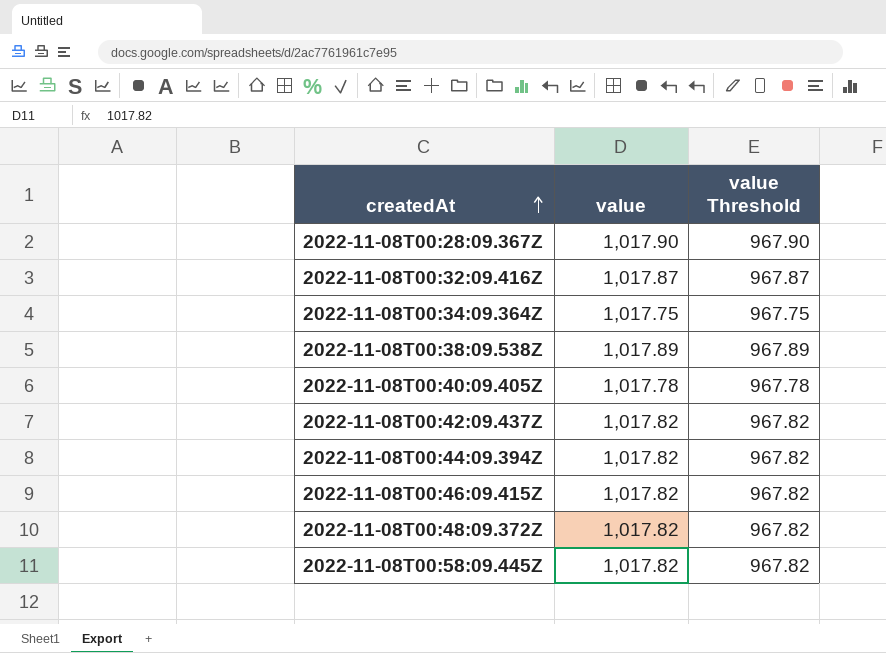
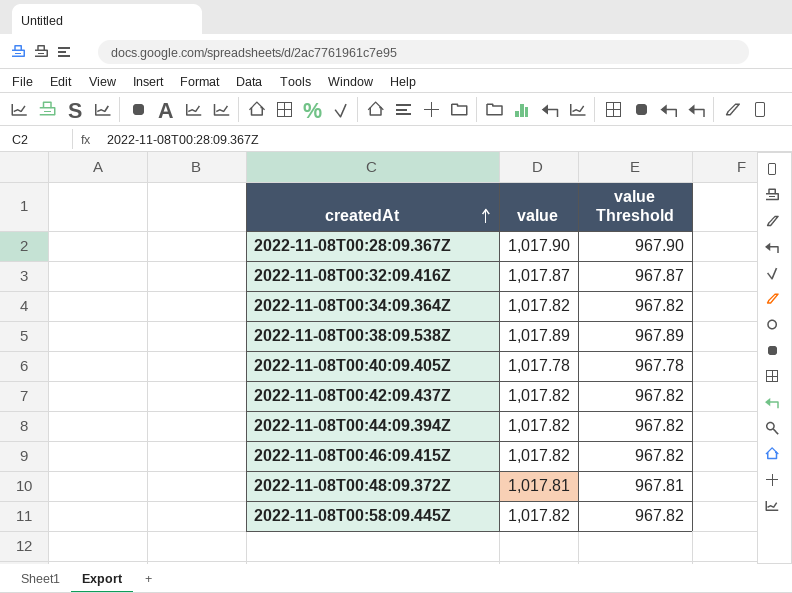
2022-11-08T00:34:09.364Z | value: 1,017.75 -> 1,017.82
2022-11-08T00:34:09.364Z | value Threshold: 967.75 -> 967.82
2022-11-08T00:48:09.372Z | value: 1,017.82 -> 1,017.81
2022-11-08T00:48:09.372Z | value Threshold: 967.82 -> 967.81

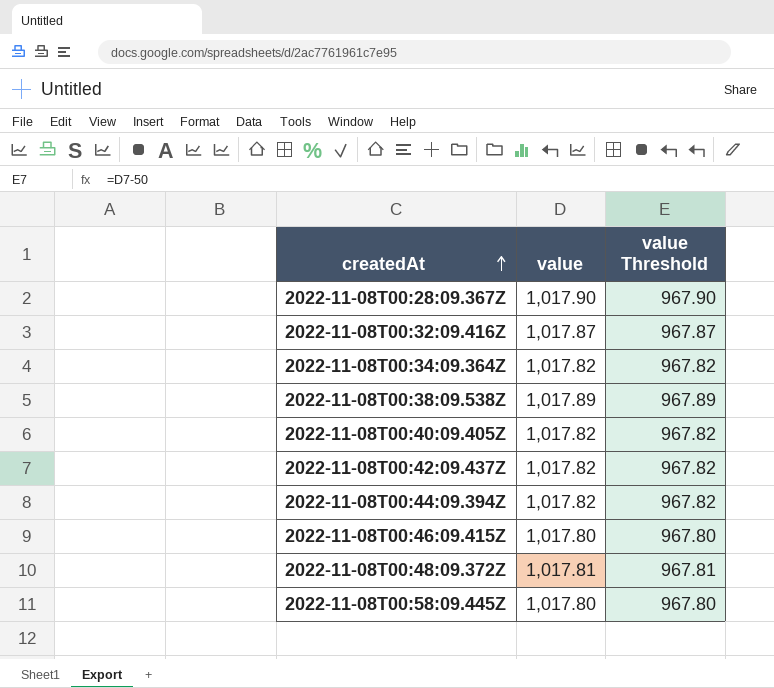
2022-11-08T00:40:09.405Z | value: 1,017.78 -> 1,017.82
2022-11-08T00:40:09.405Z | value Threshold: 967.78 -> 967.82
2022-11-08T00:46:09.415Z | value: 1,017.82 -> 1,017.80
2022-11-08T00:46:09.415Z | value Threshold: 967.82 -> 967.80
2022-11-08T00:58:09.445Z | value: 1,017.82 -> 1,017.80
2022-11-08T00:58:09.445Z | value Threshold: 967.82 -> 967.80

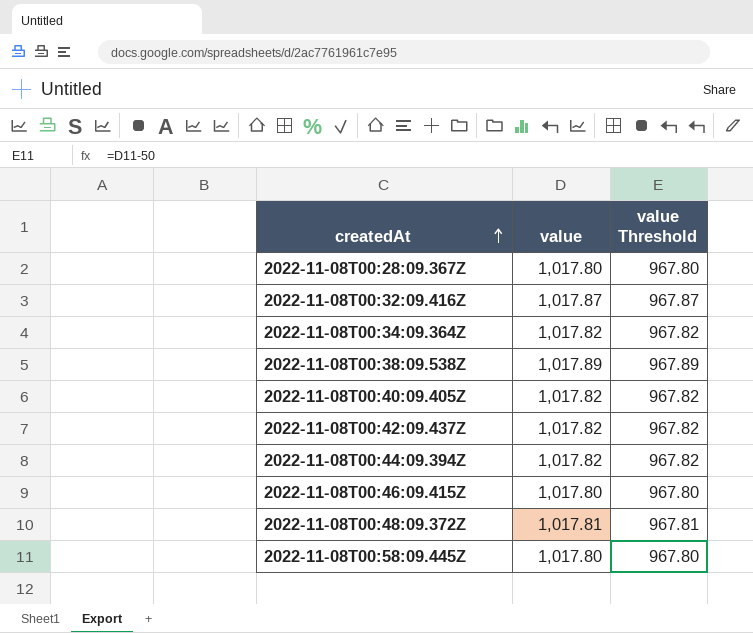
2022-11-08T00:28:09.367Z | value: 1,017.90 -> 1,017.80
2022-11-08T00:28:09.367Z | value Threshold: 967.90 -> 967.80

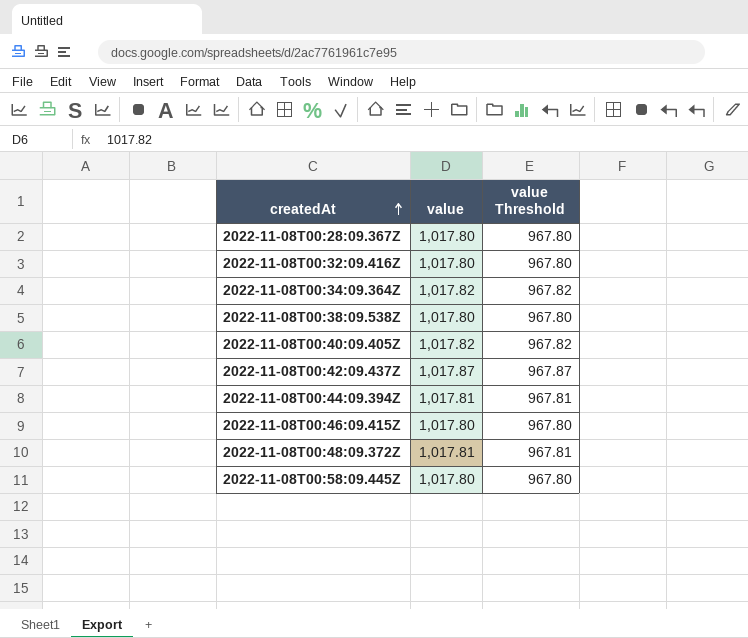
2022-11-08T00:32:09.416Z | value: 1,017.87 -> 1,017.80
2022-11-08T00:32:09.416Z | value Threshold: 967.87 -> 967.80
2022-11-08T00:38:09.538Z | value: 1,017.89 -> 1,017.80
2022-11-08T00:38:09.538Z | value Threshold: 967.89 -> 967.80
2022-11-08T00:42:09.437Z | value: 1,017.82 -> 1,017.87
2022-11-08T00:42:09.437Z | value Threshold: 967.82 -> 967.87
2022-11-08T00:44:09.394Z | value: 1,017.82 -> 1,017.81
2022-11-08T00:44:09.394Z | value Threshold: 967.82 -> 967.81

